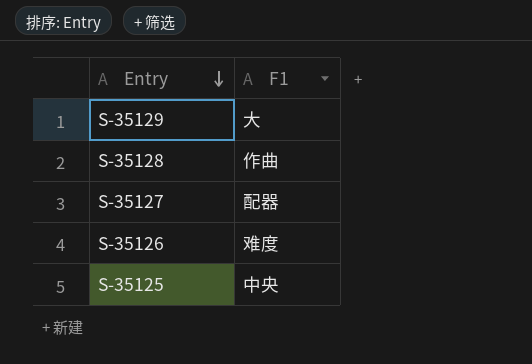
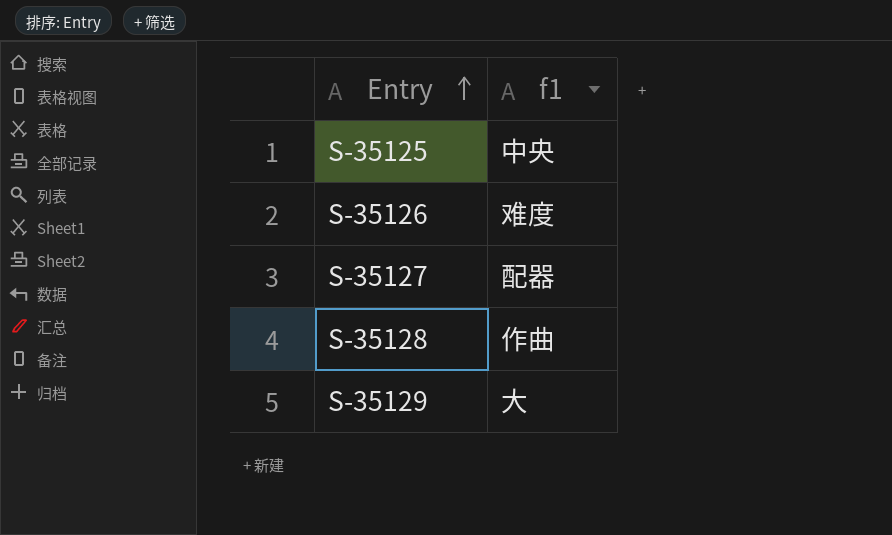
row order: Entry descending -> Entry ascending
column name: F1 -> f1

